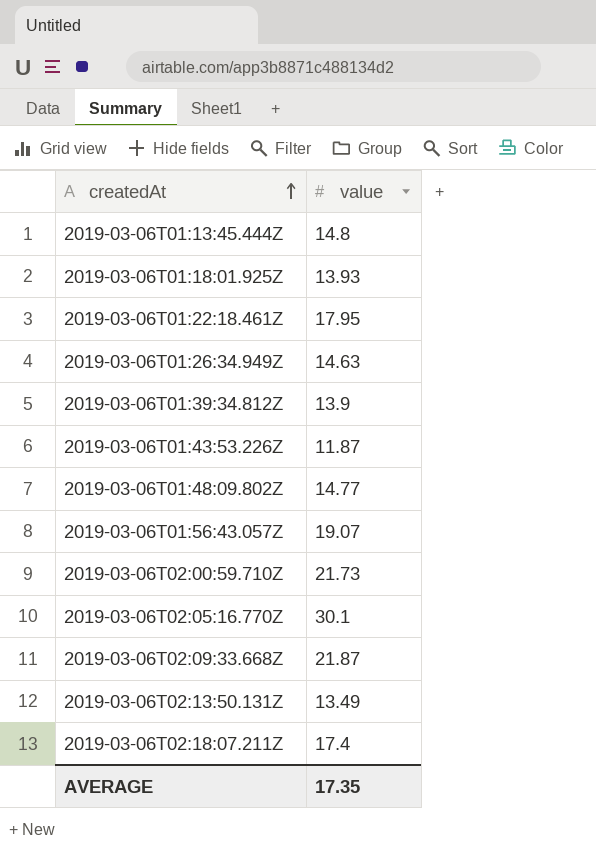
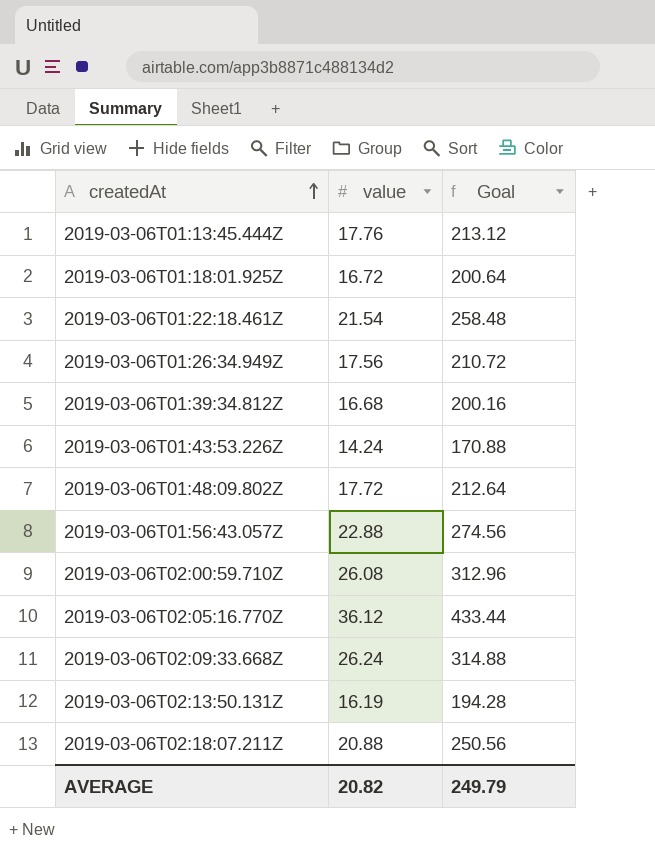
column Goal | formula: none -> [value] * 12
2019-03-06T01:13:45.444Z | value: 14.8 -> 17.76
2019-03-06T01:18:01.925Z | value: 13.93 -> 16.72
2019-03-06T01:22:18.461Z | value: 17.95 -> 21.54
2019-03-06T01:26:34.949Z | value: 14.63 -> 17.56
2019-03-06T01:39:34.812Z | value: 13.9 -> 16.68
2019-03-06T01:43:53.226Z | value: 11.87 -> 14.24
2019-03-06T01:48:09.802Z | value: 14.77 -> 17.72
2019-03-06T01:56:43.057Z | value: 19.07 -> 22.88
2019-03-06T02:00:59.710Z | value: 21.73 -> 26.08
2019-03-06T02:05:16.770Z | value: 30.1 -> 36.12
2019-03-06T02:09:33.668Z | value: 21.87 -> 26.24
2019-03-06T02:13:50.131Z | value: 13.49 -> 16.19
2019-03-06T02:18:07.211Z | value: 17.4 -> 20.88
AVERAGE | value: 17.35 -> 20.82

